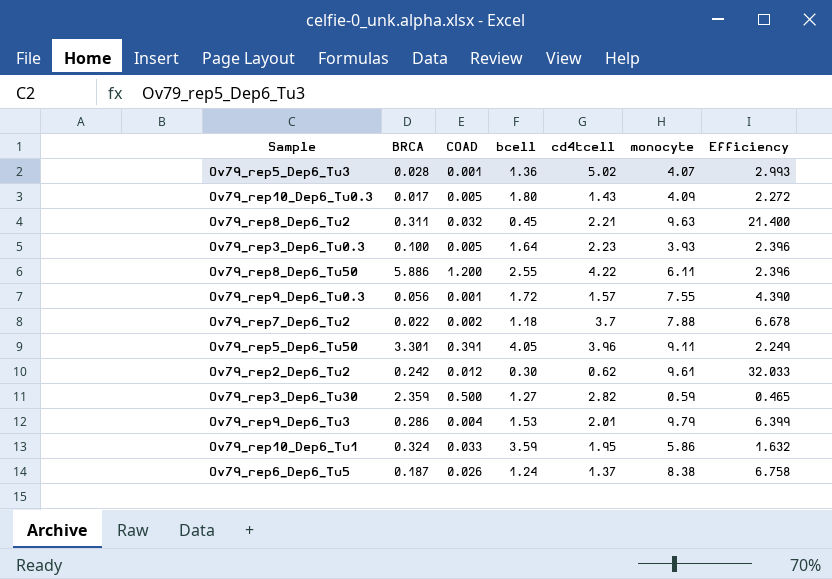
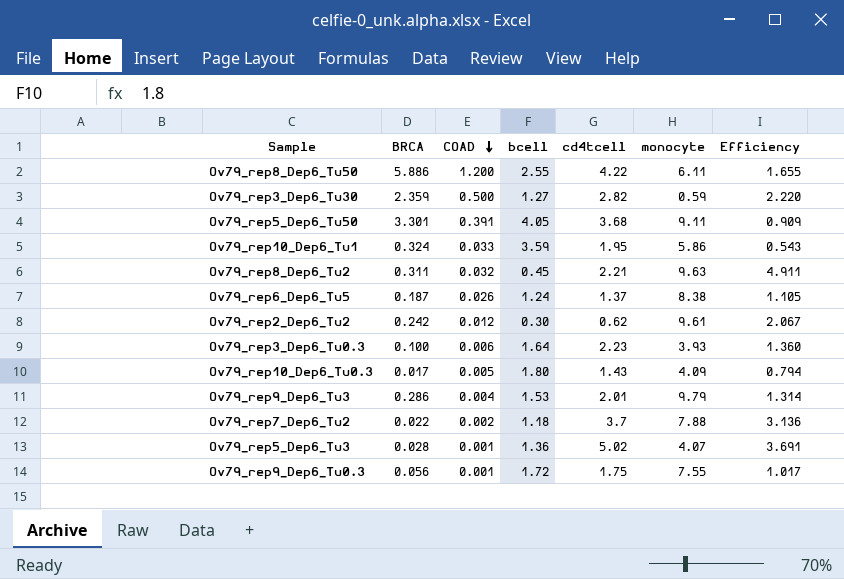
row order: none -> COAD descending
column Efficiency | formula: [monocyte] / [bcell] -> [cd4tcell] / [bcell]
Ov79_rep5_Dep6_Tu50 | cd4tcell: 3.96 -> 3.68
Ov79_rep3_Dep6_Tu0.3 | COAD: 0.005 -> 0.006
Ov79_rep9_Dep6_Tu0.3 | cd4tcell: 1.57 -> 1.75

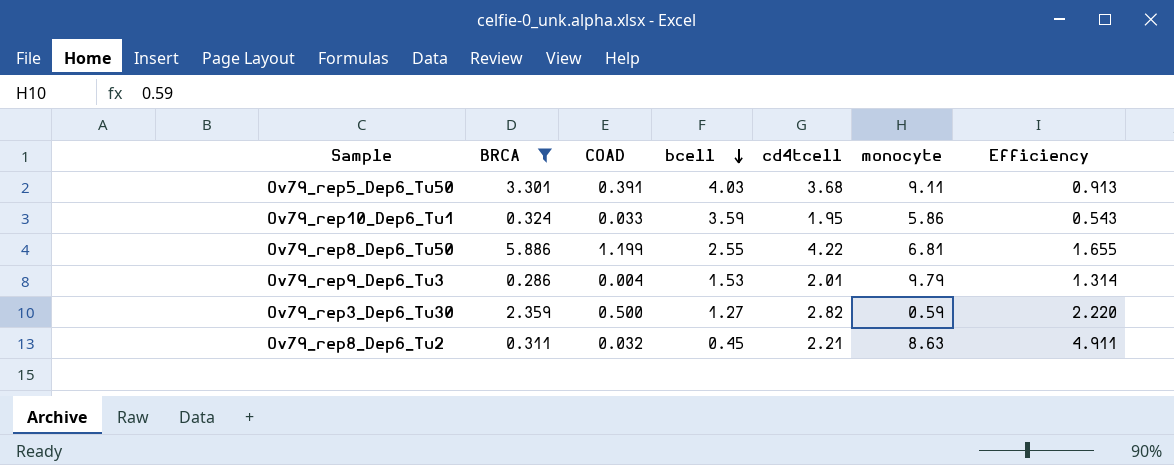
filter: none -> BRCA >= 0.286
row order: COAD descending -> bcell descending
Ov79_rep5_Dep6_Tu50 | bcell: 4.05 -> 4.03
Ov79_rep5_Dep6_Tu50 | Efficiency: 0.909 -> 0.913
Ov79_rep8_Dep6_Tu50 | COAD: 1.200 -> 1.199
Ov79_rep8_Dep6_Tu50 | monocyte: 6.11 -> 6.81
Ov79_rep8_Dep6_Tu2 | monocyte: 9.63 -> 8.63

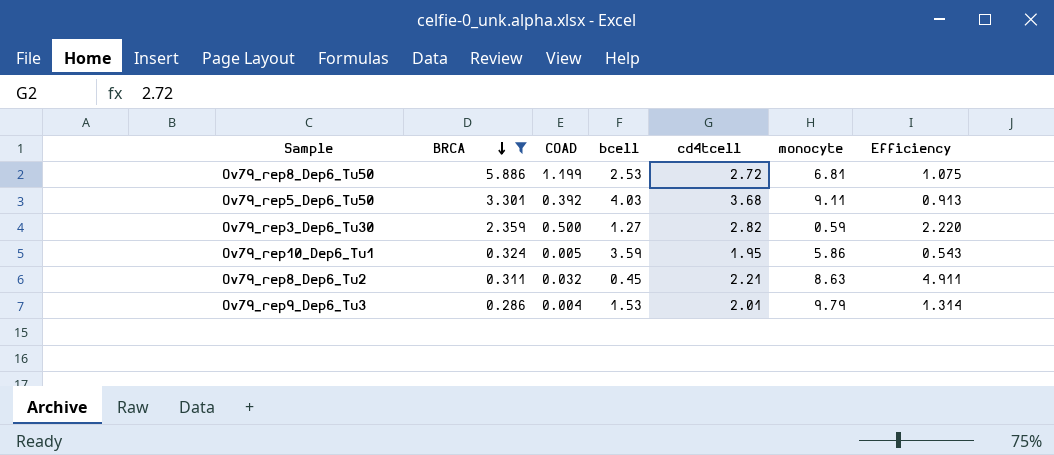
row order: bcell descending -> BRCA descending
Ov79_rep8_Dep6_Tu50 | bcell: 2.55 -> 2.53
Ov79_rep8_Dep6_Tu50 | cd4tcell: 4.22 -> 2.72
Ov79_rep8_Dep6_Tu50 | Efficiency: 1.655 -> 1.075
Ov79_rep5_Dep6_Tu50 | COAD: 0.391 -> 0.392
Ov79_rep10_Dep6_Tu1 | COAD: 0.033 -> 0.005

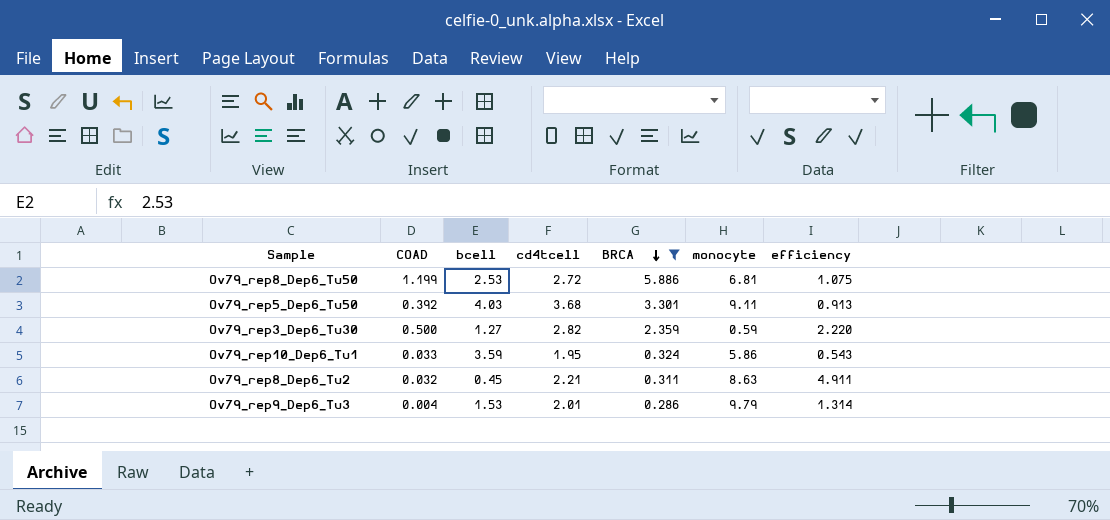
column BRCA | position: 2 -> 5
column name: Efficiency -> efficiency
Ov79_rep10_Dep6_Tu1 | COAD: 0.005 -> 0.033

